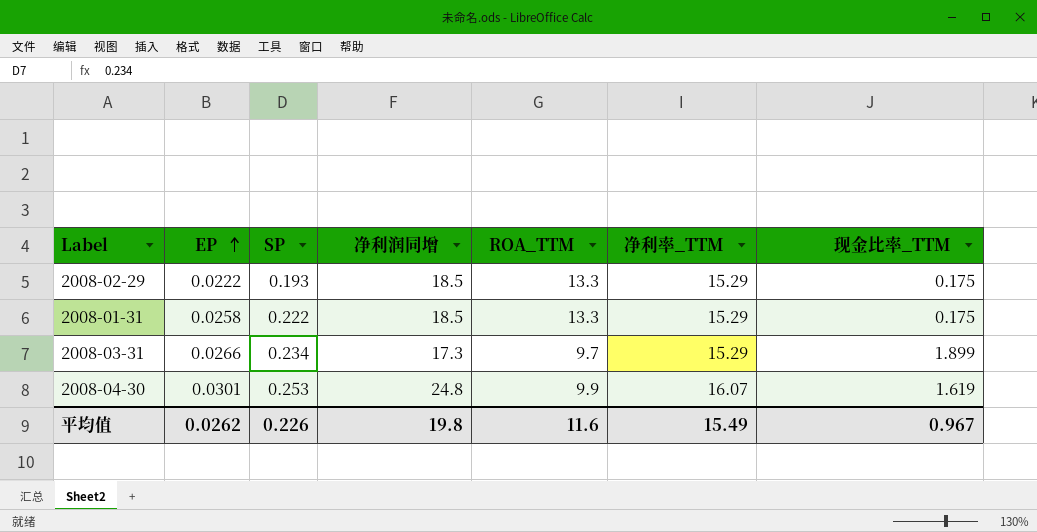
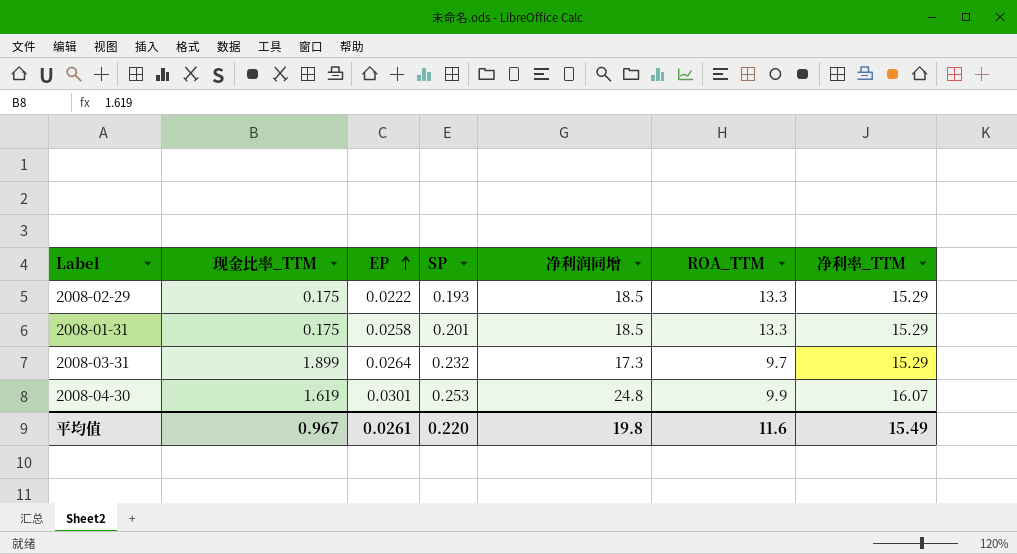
column 现金比率_TTM | position: 7 -> 2
2008-01-31 | SP: 0.222 -> 0.201
2008-03-31 | EP: 0.0266 -> 0.0264
2008-03-31 | SP: 0.234 -> 0.232
平均值 | EP: 0.0262 -> 0.0261
平均值 | SP: 0.226 -> 0.220

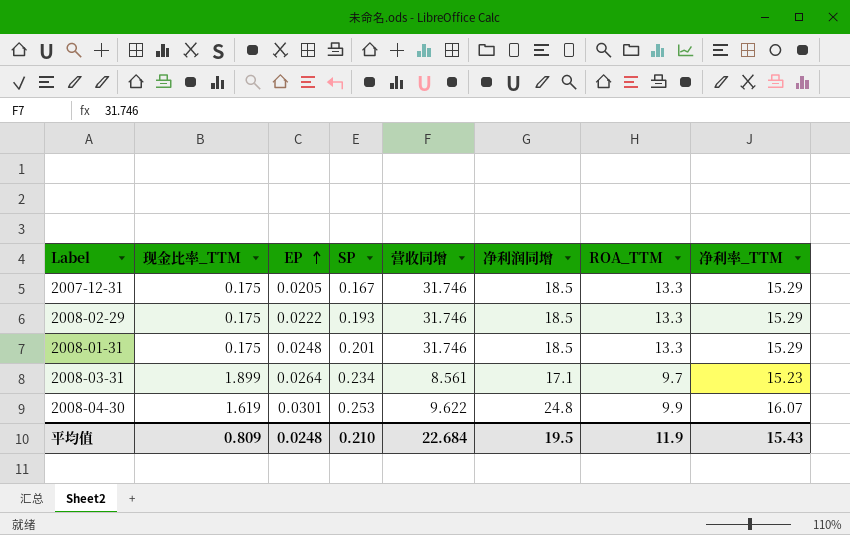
column 营收同增 | position: none -> 5
row 2007-12-31: none -> 0.175 | 0.0205 | 0.167 | 31.746 | 18.5 | 13.3 | 15.29
2008-01-31 | EP: 0.0258 -> 0.0248
2008-03-31 | SP: 0.232 -> 0.234
2008-03-31 | 净利润同增: 17.3 -> 17.1
2008-03-31 | 净利率_TTM: 15.29 -> 15.23
平均值 | 现金比率_TTM: 0.967 -> 0.809
平均值 | EP: 0.0261 -> 0.0248
平均值 | SP: 0.220 -> 0.210
平均值 | 净利润同增: 19.8 -> 19.5
平均值 | ROA_TTM: 11.6 -> 11.9
平均值 | 净利率_TTM: 15.49 -> 15.43

